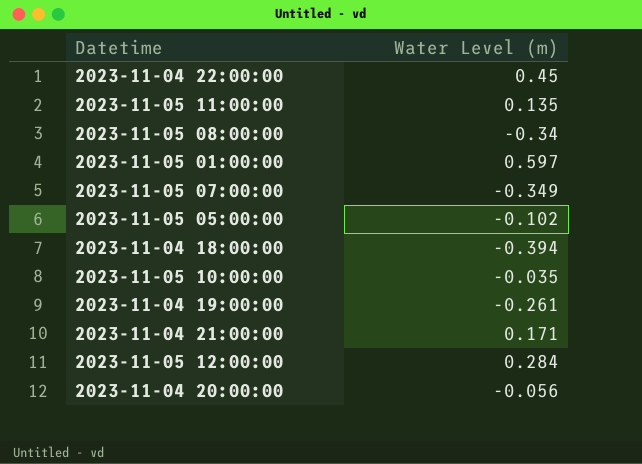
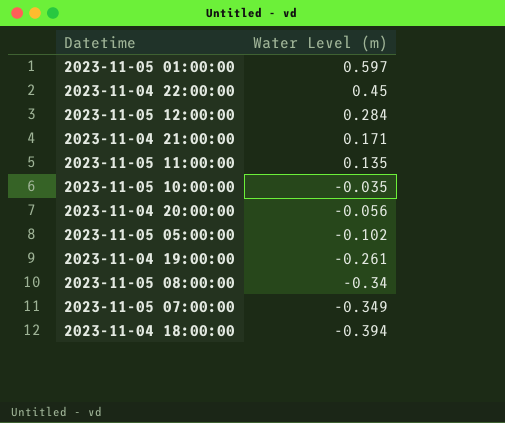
row order: none -> Water Level (m) descending

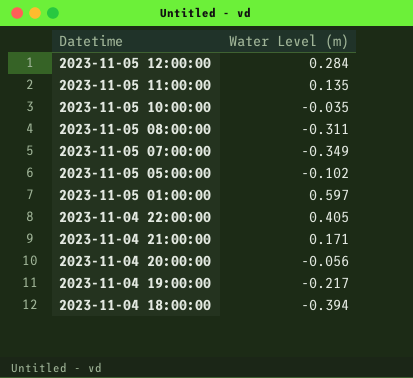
row order: Water Level (m) descending -> Datetime descending
2023-11-05 08:00:00 | Water Level (m): -0.34 -> -0.311
2023-11-04 22:00:00 | Water Level (m): 0.45 -> 0.405
2023-11-04 19:00:00 | Water Level (m): -0.261 -> -0.217

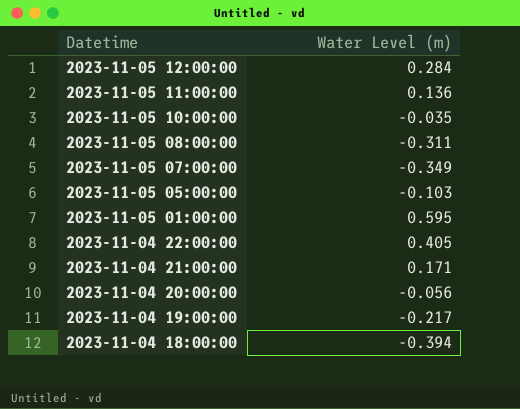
2023-11-05 11:00:00 | Water Level (m): 0.135 -> 0.136
2023-11-05 05:00:00 | Water Level (m): -0.102 -> -0.103
2023-11-05 01:00:00 | Water Level (m): 0.597 -> 0.595

